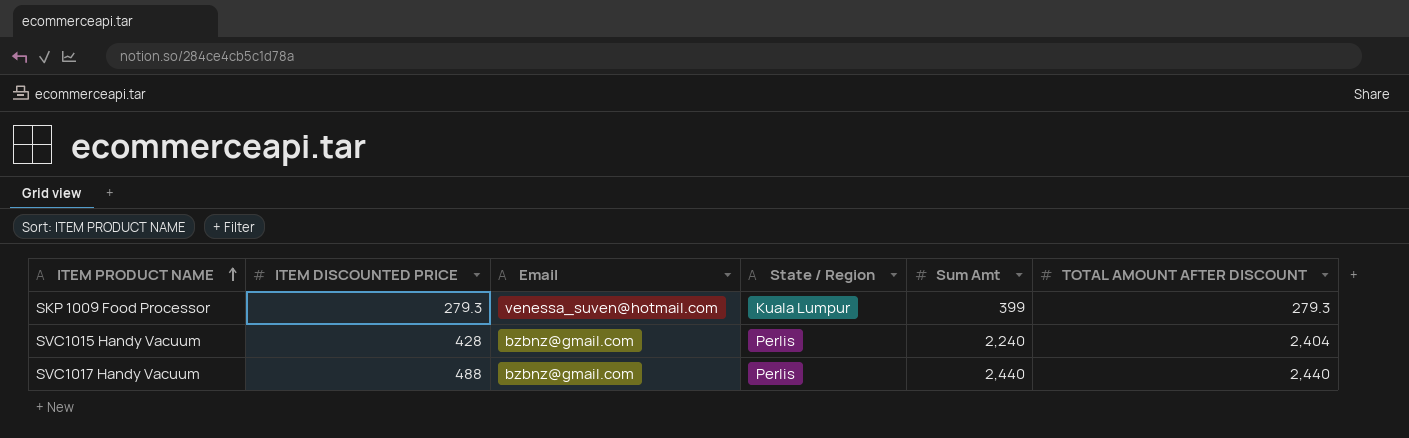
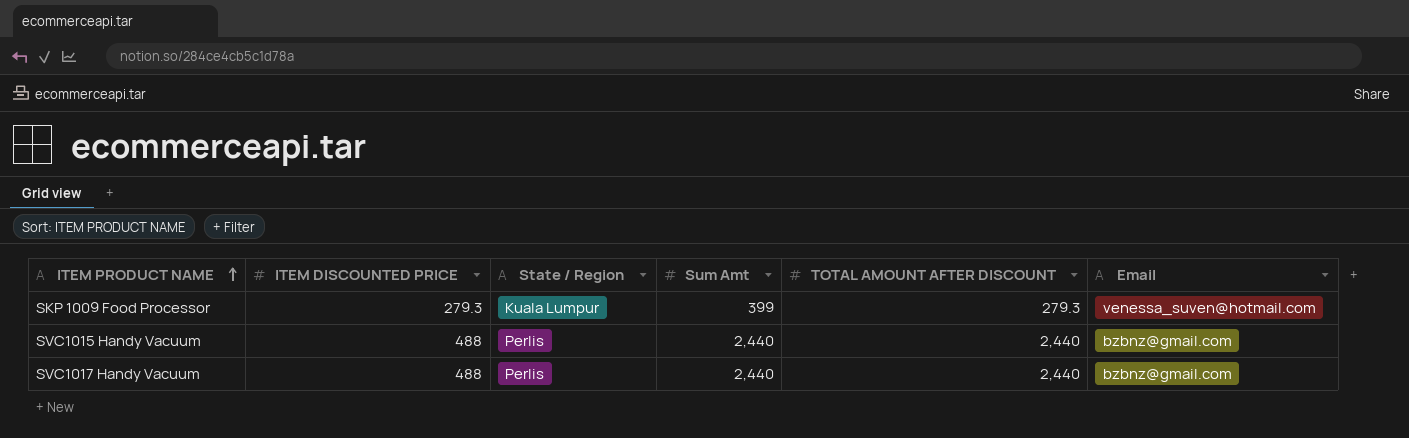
column Email | position: 3 -> 6
SVC1015 Handy Vacuum | ITEM DISCOUNTED PRICE: 428 -> 488
SVC1015 Handy Vacuum | Sum Amt: 2,240 -> 2,440
SVC1015 Handy Vacuum | TOTAL AMOUNT AFTER DISCOUNT: 2,404 -> 2,440

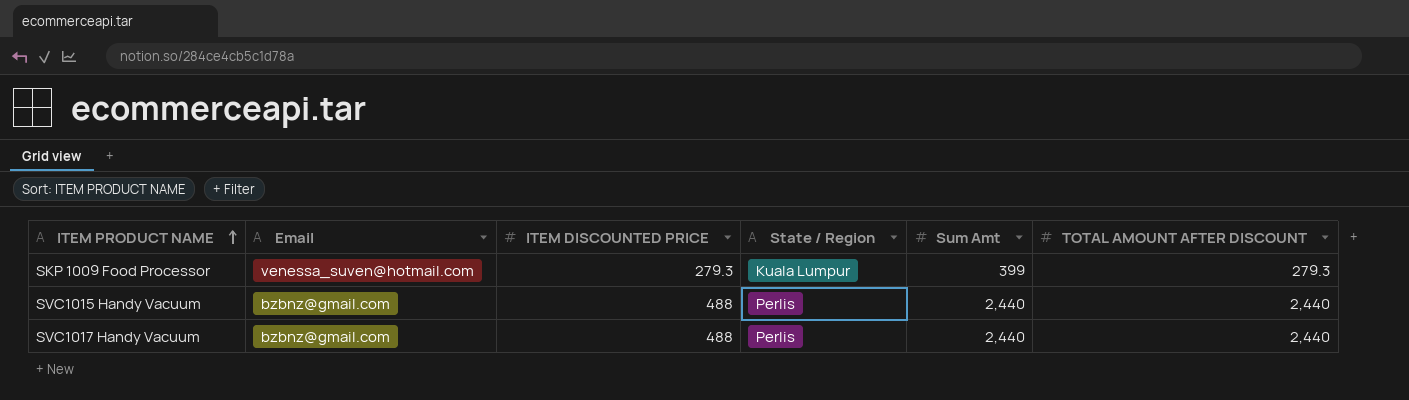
column Email | position: 6 -> 2

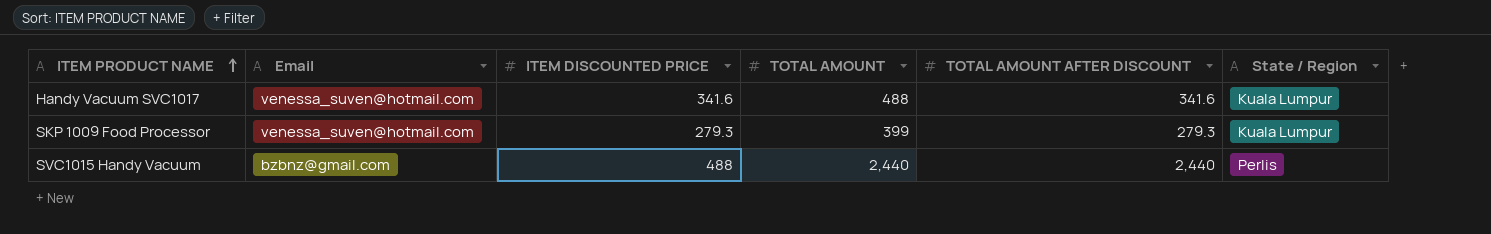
column name: Sum Amt -> TOTAL AMOUNT
column State / Region | position: 4 -> 6
row SVC1017 Handy Vacuum: bzbnz@gmail.com | 488 | Perlis | 2,440 | 2,440 -> none
row Handy Vacuum SVC1017: none -> venessa_suven@hotmail.com | 341.6 | 488 | 341.6 | Kuala Lumpur

